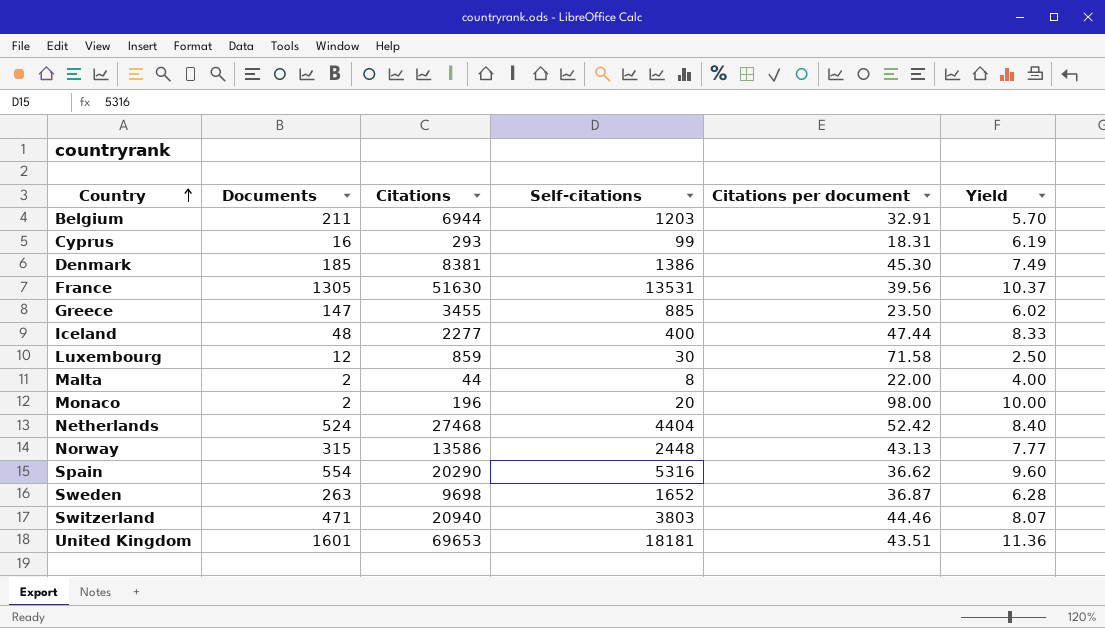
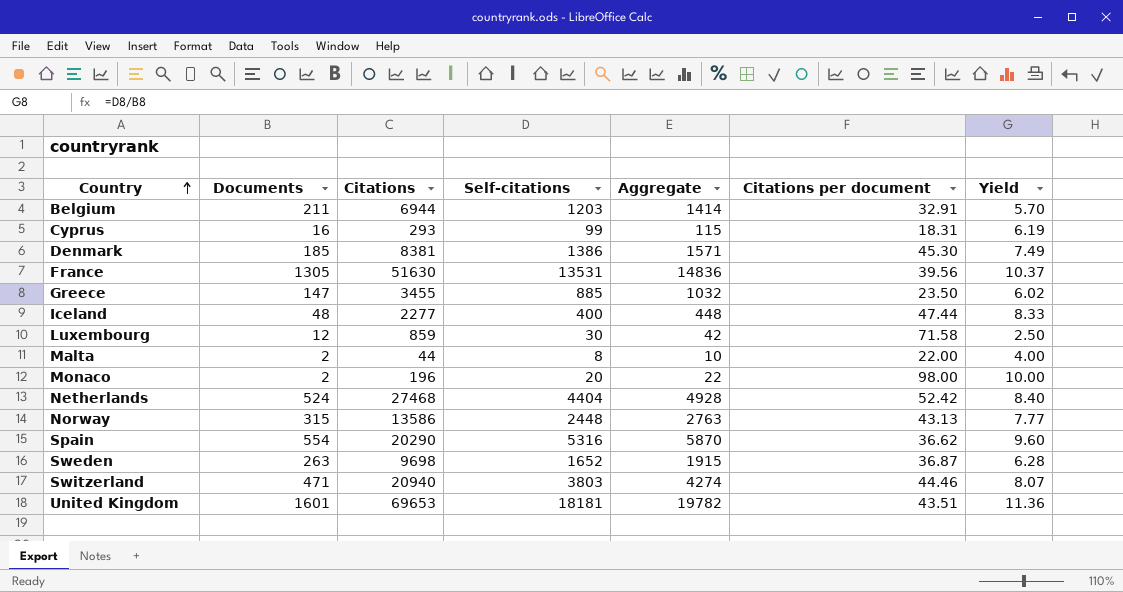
column Aggregate | formula: none -> [Documents] + [Self-citations]

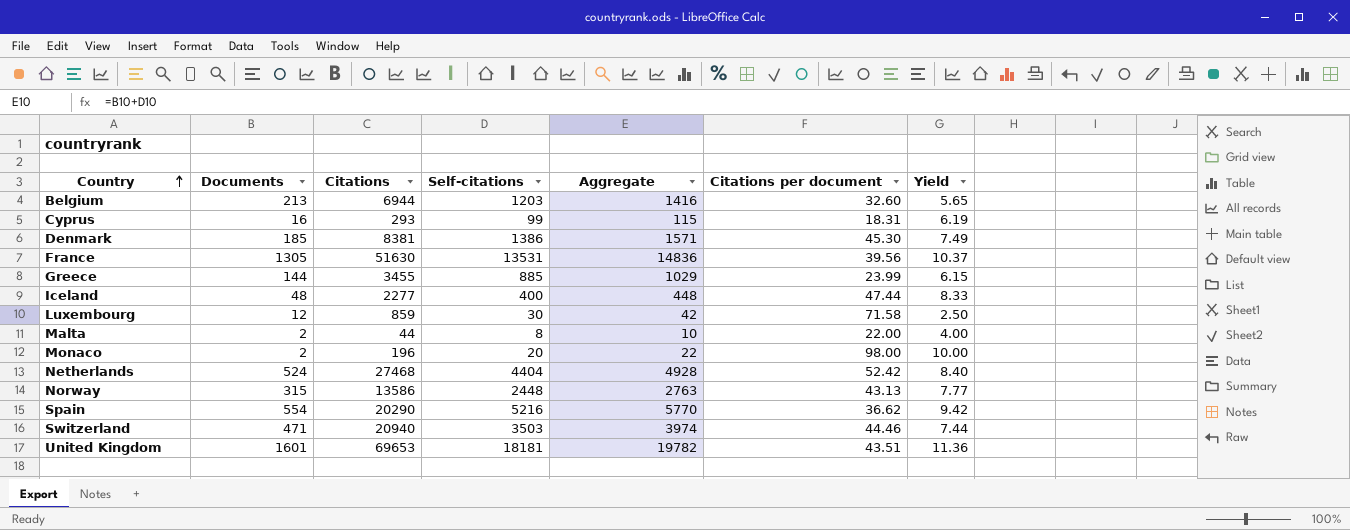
row Sweden: 263 | 9698 | 1652 | 1915 | 36.87 | 6.28 -> none
Belgium | Documents: 211 -> 213
Belgium | Aggregate: 1414 -> 1416
Belgium | Citations per document: 32.91 -> 32.60
Belgium | Yield: 5.70 -> 5.65
Greece | Documents: 147 -> 144
Greece | Aggregate: 1032 -> 1029
Greece | Citations per document: 23.50 -> 23.99
Greece | Yield: 6.02 -> 6.15
Spain | Self-citations: 5316 -> 5216
Spain | Aggregate: 5870 -> 5770
Spain | Yield: 9.60 -> 9.42
Switzerland | Self-citations: 3803 -> 3503
Switzerland | Aggregate: 4274 -> 3974
Switzerland | Yield: 8.07 -> 7.44

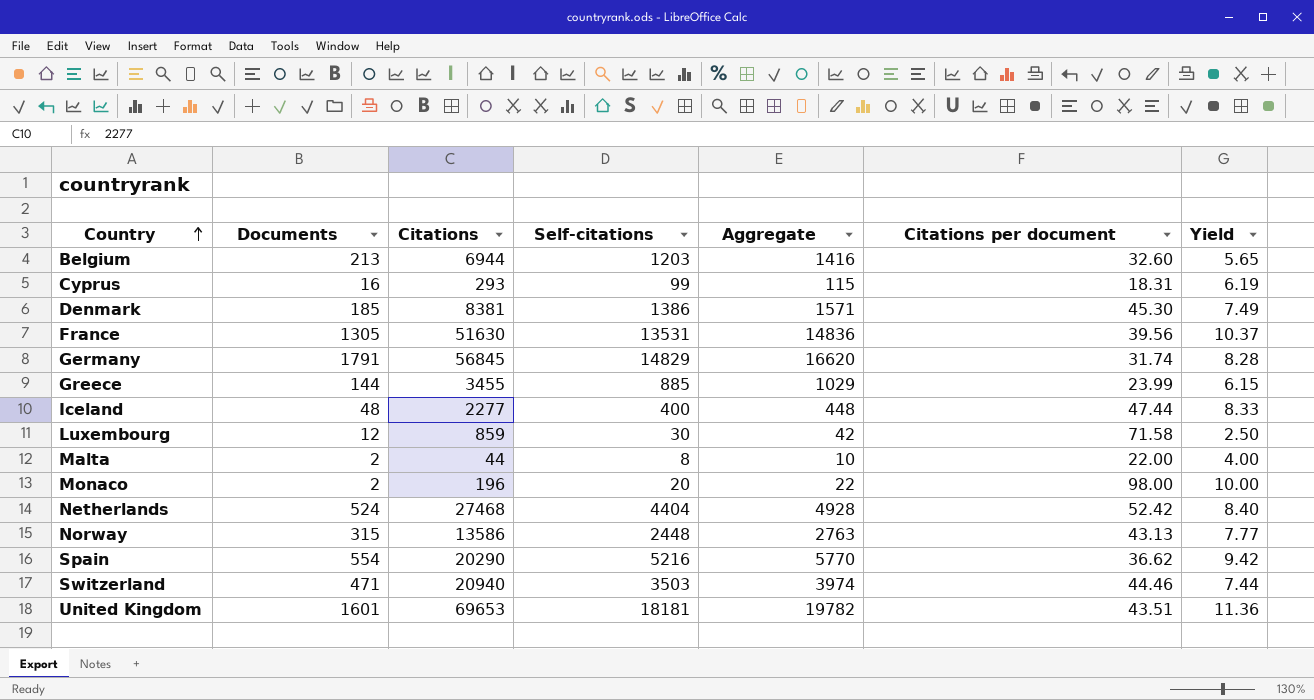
row Germany: none -> 1791 | 56845 | 14829 | 16620 | 31.74 | 8.28

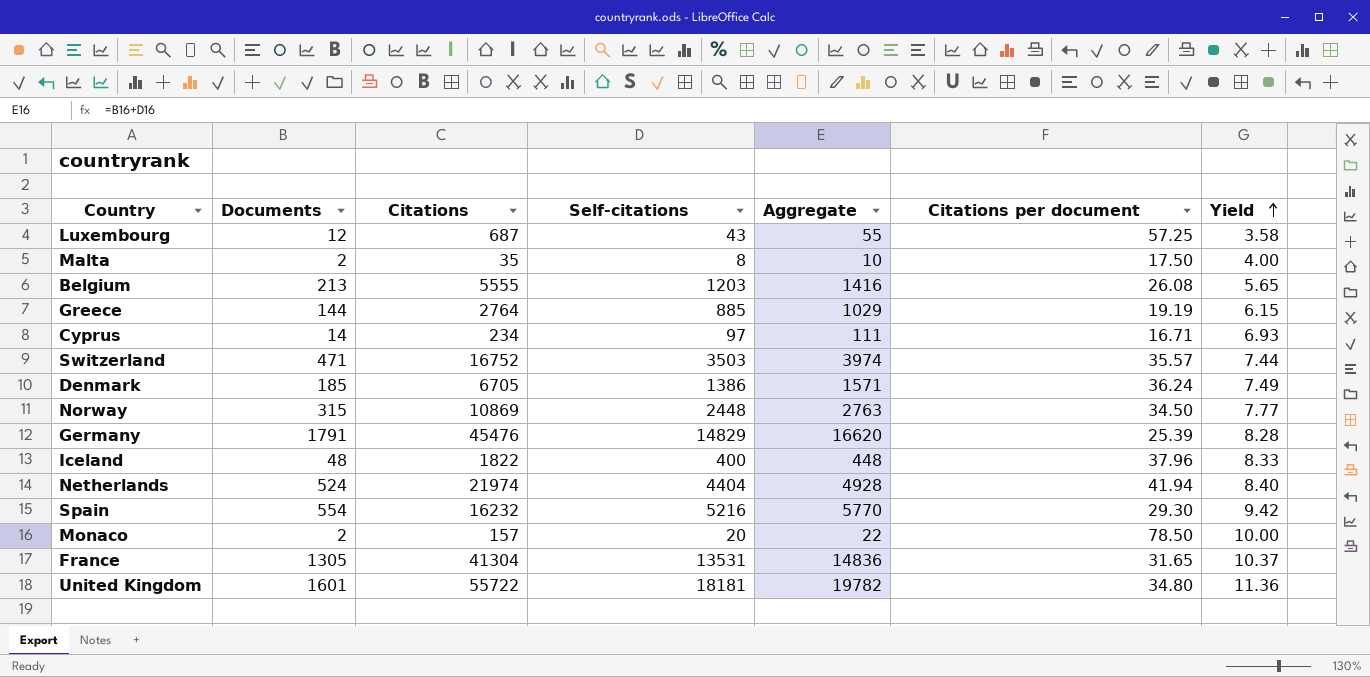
row order: Country ascending -> Yield ascending
Luxembourg | Citations: 859 -> 687
Luxembourg | Self-citations: 30 -> 43
Luxembourg | Aggregate: 42 -> 55
Luxembourg | Citations per document: 71.58 -> 57.25
Luxembourg | Yield: 2.50 -> 3.58
Malta | Citations: 44 -> 35
Malta | Citations per document: 22.00 -> 17.50
Belgium | Citations: 6944 -> 5555
Belgium | Citations per document: 32.60 -> 26.08
Greece | Citations: 3455 -> 2764
Greece | Citations per document: 23.99 -> 19.19
Cyprus | Documents: 16 -> 14
Cyprus | Citations: 293 -> 234
Cyprus | Self-citations: 99 -> 97
Cyprus | Aggregate: 115 -> 111
Cyprus | Citations per document: 18.31 -> 16.71
Cyprus | Yield: 6.19 -> 6.93
Switzerland | Citations: 20940 -> 16752
Switzerland | Citations per document: 44.46 -> 35.57
Denmark | Citations: 8381 -> 6705
Denmark | Citations per document: 45.30 -> 36.24
Norway | Citations: 13586 -> 10869
Norway | Citations per document: 43.13 -> 34.50
Germany | Citations: 56845 -> 45476
Germany | Citations per document: 31.74 -> 25.39
Iceland | Citations: 2277 -> 1822
Iceland | Citations per document: 47.44 -> 37.96
Netherlands | Citations: 27468 -> 21974
Netherlands | Citations per document: 52.42 -> 41.94
Spain | Citations: 20290 -> 16232
Spain | Citations per document: 36.62 -> 29.30
Monaco | Citations: 196 -> 157
Monaco | Citations per document: 98.00 -> 78.50
France | Citations: 51630 -> 41304
France | Citations per document: 39.56 -> 31.65
United Kingdom | Citations: 69653 -> 55722
United Kingdom | Citations per document: 43.51 -> 34.80

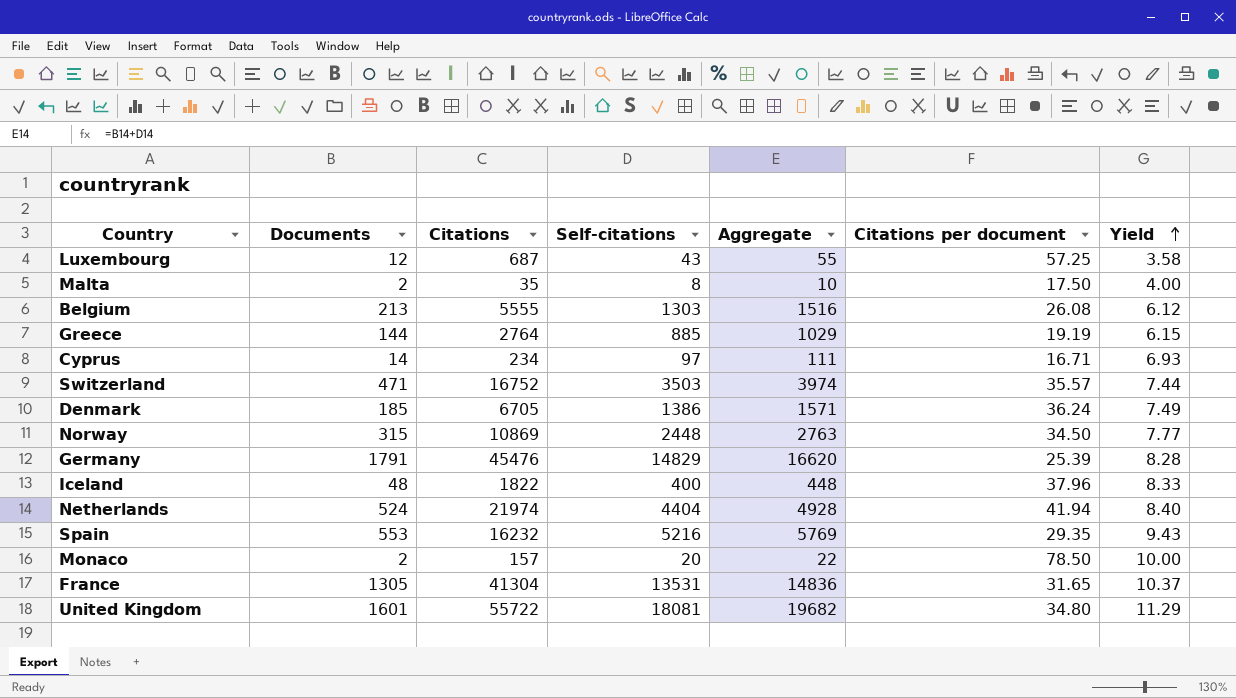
Belgium | Self-citations: 1203 -> 1303
Belgium | Aggregate: 1416 -> 1516
Belgium | Yield: 5.65 -> 6.12
Spain | Documents: 554 -> 553
Spain | Aggregate: 5770 -> 5769
Spain | Citations per document: 29.30 -> 29.35
Spain | Yield: 9.42 -> 9.43
United Kingdom | Self-citations: 18181 -> 18081
United Kingdom | Aggregate: 19782 -> 19682
United Kingdom | Yield: 11.36 -> 11.29

